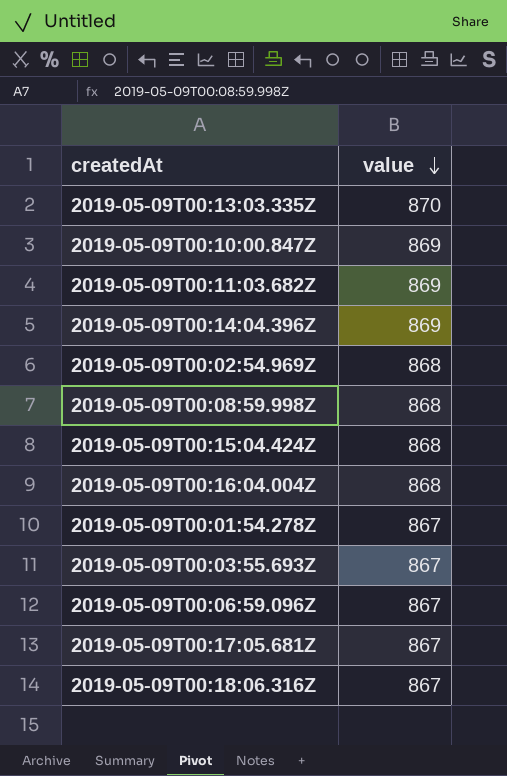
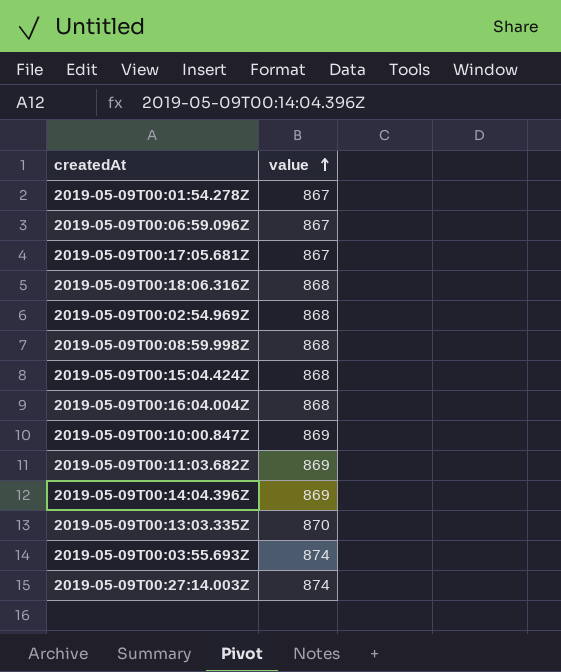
row order: value descending -> value ascending
2019-05-09T00:18:06.316Z | value: 867 -> 868
2019-05-09T00:03:55.693Z | value: 867 -> 874
row 2019-05-09T00:27:14.003Z: none -> 874

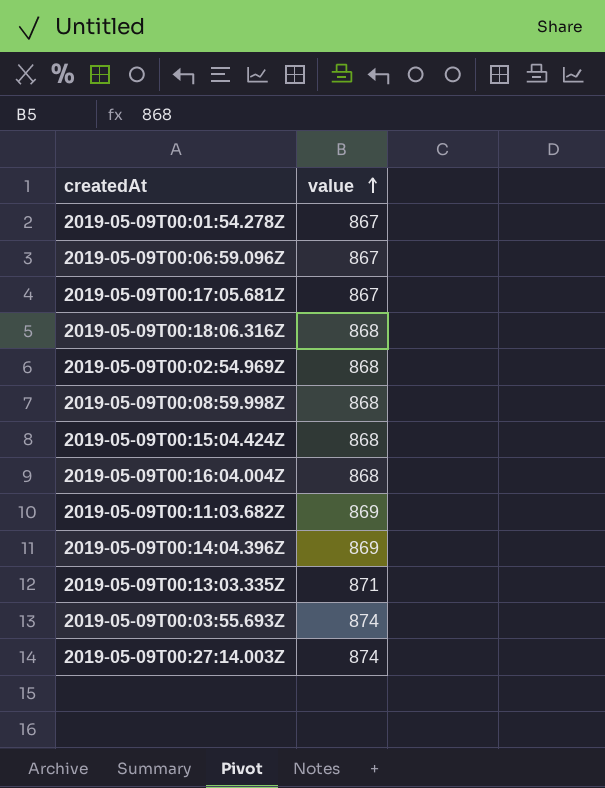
row 2019-05-09T00:10:00.847Z: 869 -> none
2019-05-09T00:13:03.335Z | value: 870 -> 871

